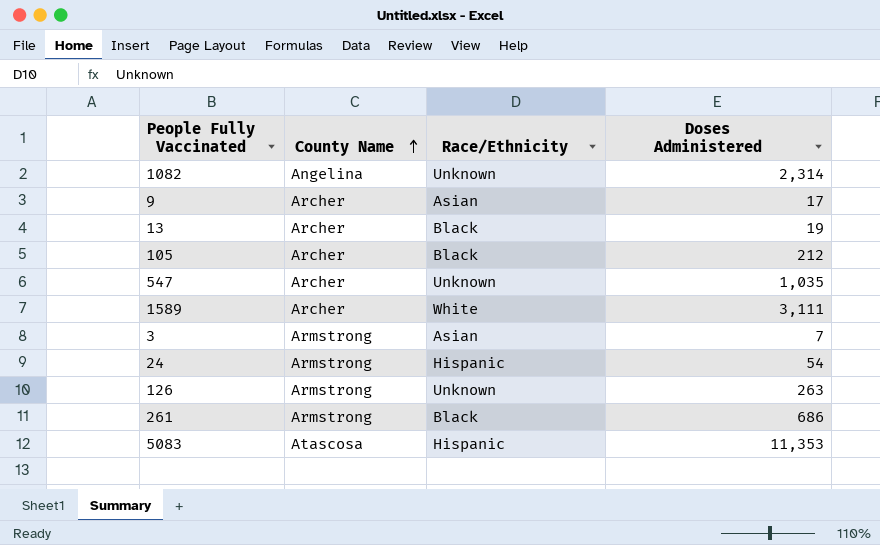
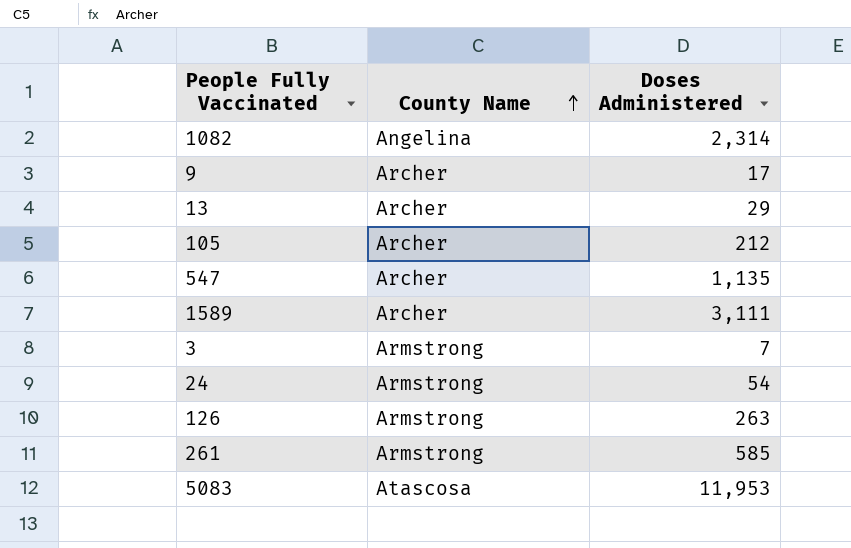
column Race/Ethnicity | position: 3 -> none
13 | Doses Administered: 19 -> 29
547 | Doses Administered: 1,035 -> 1,135
261 | Doses Administered: 686 -> 585
5083 | Doses Administered: 11,353 -> 11,953

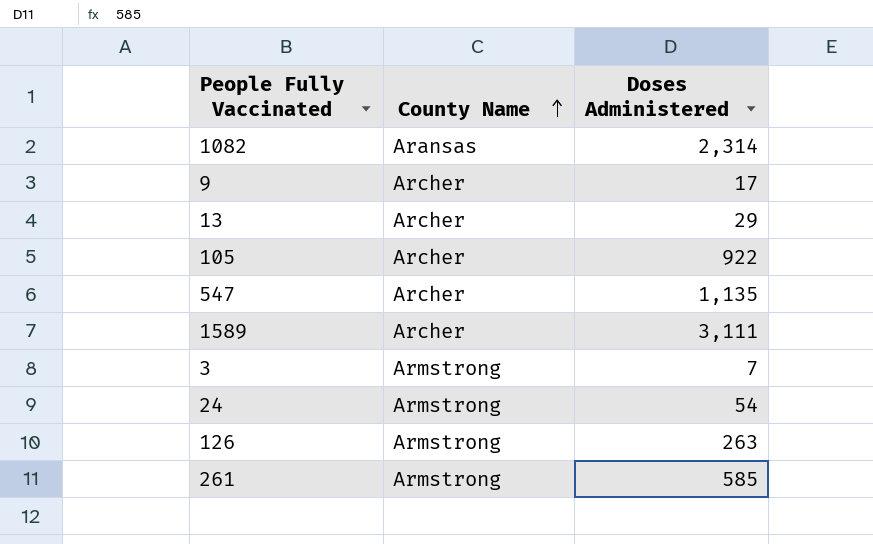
row 5083: Atascosa | 11,953 -> none
1082 | County Name: Angelina -> Aransas
105 | Doses Administered: 212 -> 922

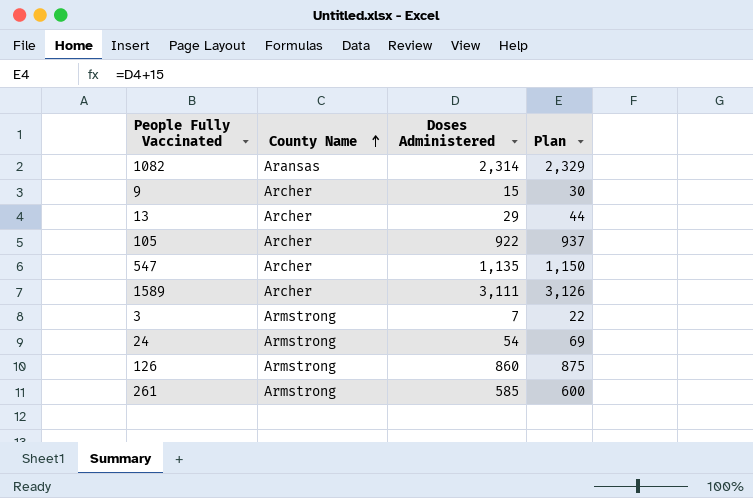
column Plan | formula: none -> [Doses Administered] + 15
9 | Doses Administered: 17 -> 15
126 | Doses Administered: 263 -> 860

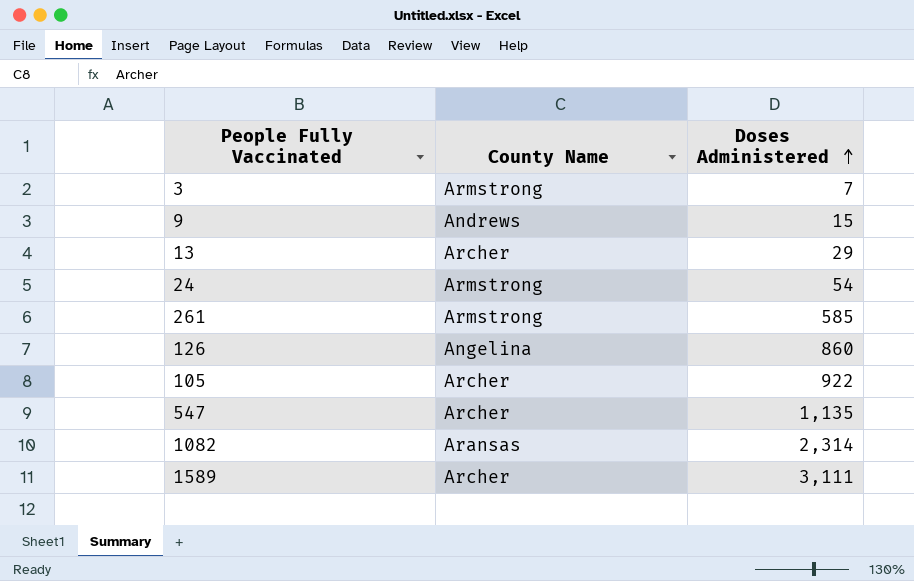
row order: County Name ascending -> Doses Administered ascending
column Plan | formula: [Doses Administered] + 15 -> none
9 | County Name: Archer -> Andrews
126 | County Name: Armstrong -> Angelina

